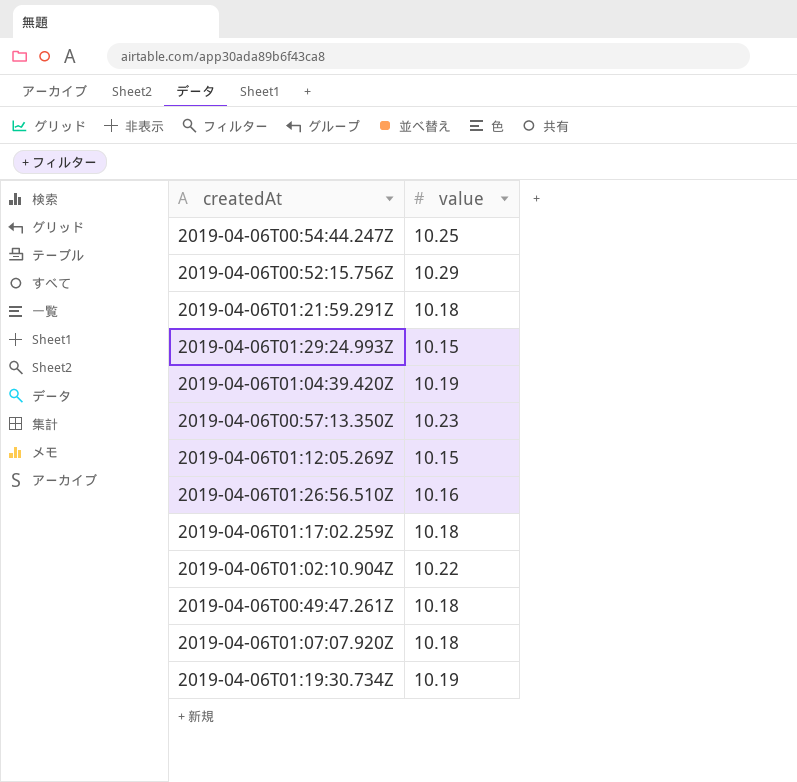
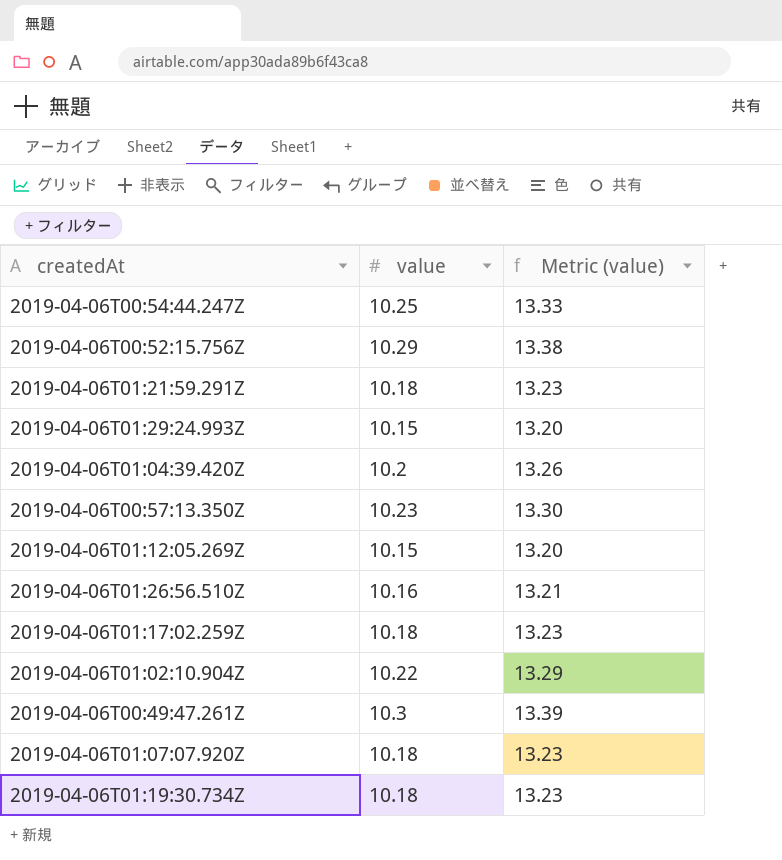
column Metric (value) | formula: none -> [value] * 1.3
2019-04-06T01:04:39.420Z | value: 10.19 -> 10.2
2019-04-06T00:49:47.261Z | value: 10.18 -> 10.3
2019-04-06T01:19:30.734Z | value: 10.19 -> 10.18

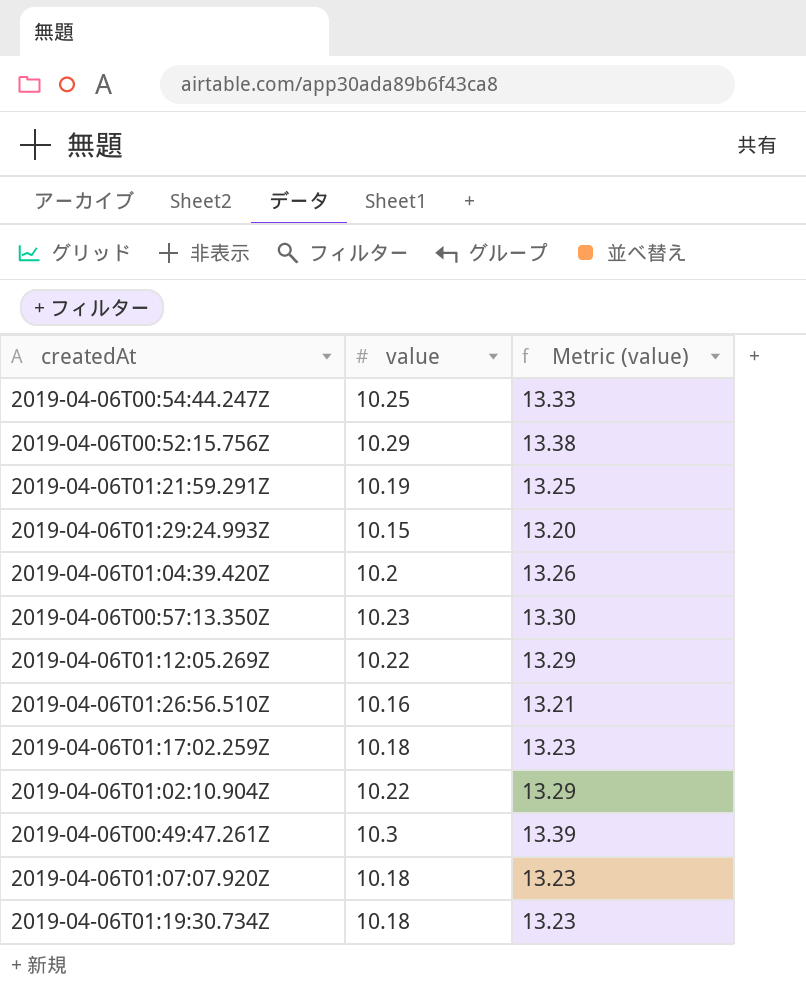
2019-04-06T01:21:59.291Z | value: 10.18 -> 10.19
2019-04-06T01:21:59.291Z | Metric (value): 13.23 -> 13.25
2019-04-06T01:12:05.269Z | value: 10.15 -> 10.22
2019-04-06T01:12:05.269Z | Metric (value): 13.20 -> 13.29

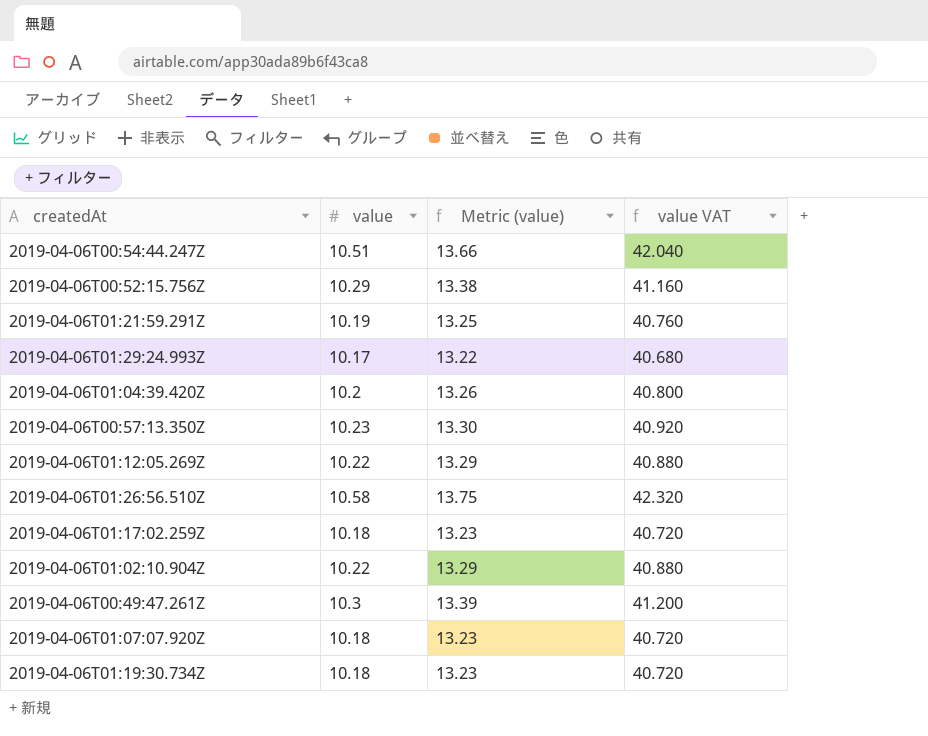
column value VAT | formula: none -> [value] * 4
2019-04-06T00:54:44.247Z | value: 10.25 -> 10.51
2019-04-06T00:54:44.247Z | Metric (value): 13.33 -> 13.66
2019-04-06T01:29:24.993Z | value: 10.15 -> 10.17
2019-04-06T01:29:24.993Z | Metric (value): 13.20 -> 13.22
2019-04-06T01:26:56.510Z | value: 10.16 -> 10.58
2019-04-06T01:26:56.510Z | Metric (value): 13.21 -> 13.75

